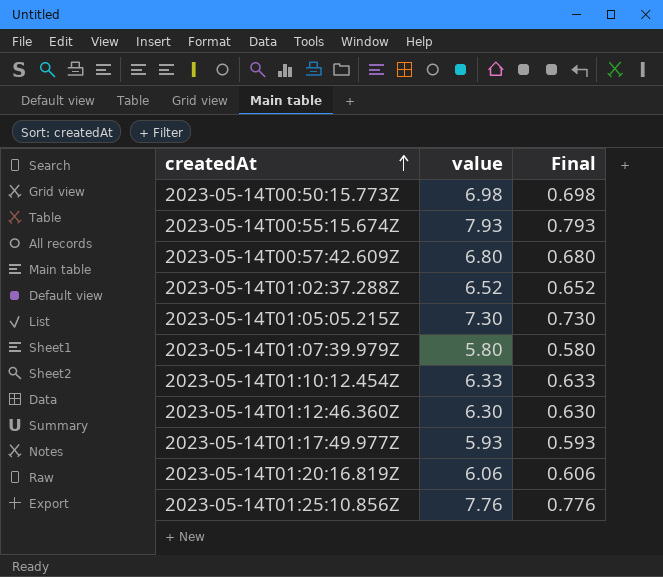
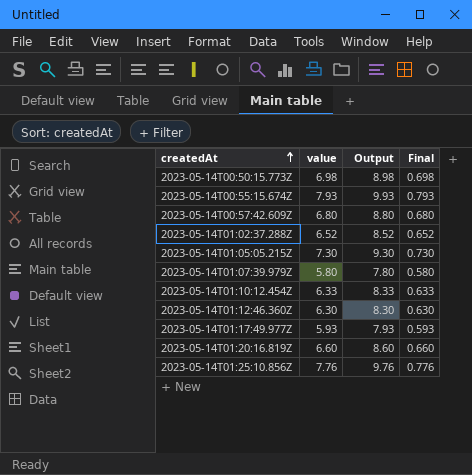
column Output | formula: none -> [value] + 2
2023-05-14T01:20:16.819Z | value: 6.06 -> 6.60
2023-05-14T01:20:16.819Z | Final: 0.606 -> 0.660

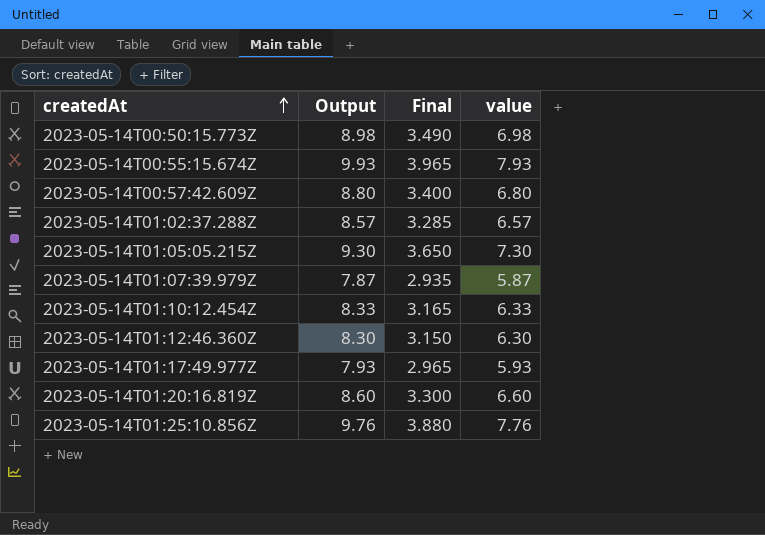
column Final | formula: [value] * 0.1 -> [value] * 0.5
column value | position: 2 -> 4
2023-05-14T01:02:37.288Z | Output: 8.52 -> 8.57
2023-05-14T01:02:37.288Z | value: 6.52 -> 6.57
2023-05-14T01:07:39.979Z | Output: 7.80 -> 7.87
2023-05-14T01:07:39.979Z | value: 5.80 -> 5.87

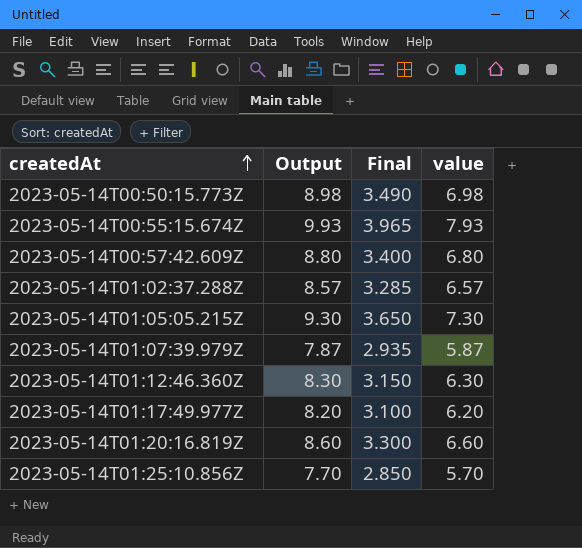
row 2023-05-14T01:10:12.454Z: 8.33 | 3.165 | 6.33 -> none
2023-05-14T01:17:49.977Z | Output: 7.93 -> 8.20
2023-05-14T01:17:49.977Z | Final: 2.965 -> 3.100
2023-05-14T01:17:49.977Z | value: 5.93 -> 6.20
2023-05-14T01:25:10.856Z | Output: 9.76 -> 7.70
2023-05-14T01:25:10.856Z | Final: 3.880 -> 2.850
2023-05-14T01:25:10.856Z | value: 7.76 -> 5.70

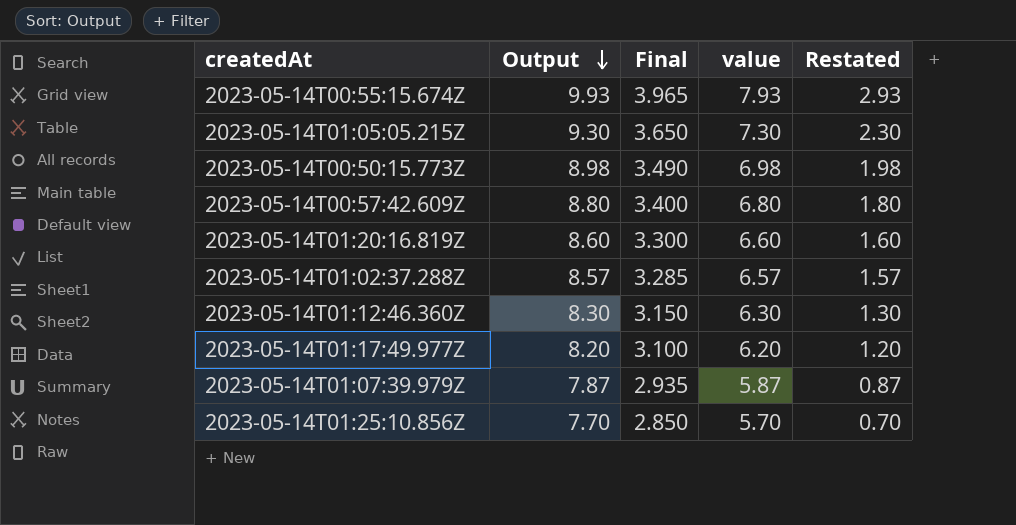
row order: createdAt ascending -> Output descending
column Restated | formula: none -> [value] - 5

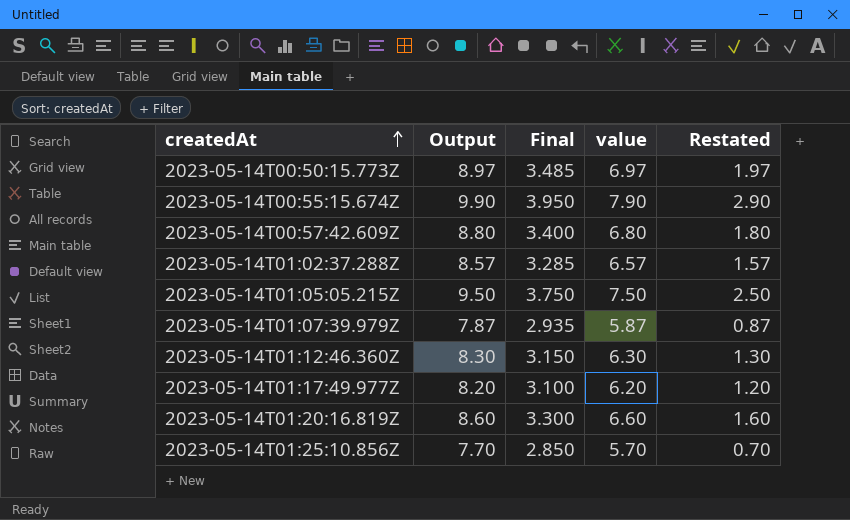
row order: Output descending -> createdAt ascending
2023-05-14T00:50:15.773Z | Output: 8.98 -> 8.97
2023-05-14T00:50:15.773Z | Final: 3.490 -> 3.485
2023-05-14T00:50:15.773Z | value: 6.98 -> 6.97
2023-05-14T00:50:15.773Z | Restated: 1.98 -> 1.97
2023-05-14T00:55:15.674Z | Output: 9.93 -> 9.90
2023-05-14T00:55:15.674Z | Final: 3.965 -> 3.950
2023-05-14T00:55:15.674Z | value: 7.93 -> 7.90
2023-05-14T00:55:15.674Z | Restated: 2.93 -> 2.90
2023-05-14T01:05:05.215Z | Output: 9.30 -> 9.50
2023-05-14T01:05:05.215Z | Final: 3.650 -> 3.750
2023-05-14T01:05:05.215Z | value: 7.30 -> 7.50
2023-05-14T01:05:05.215Z | Restated: 2.30 -> 2.50

